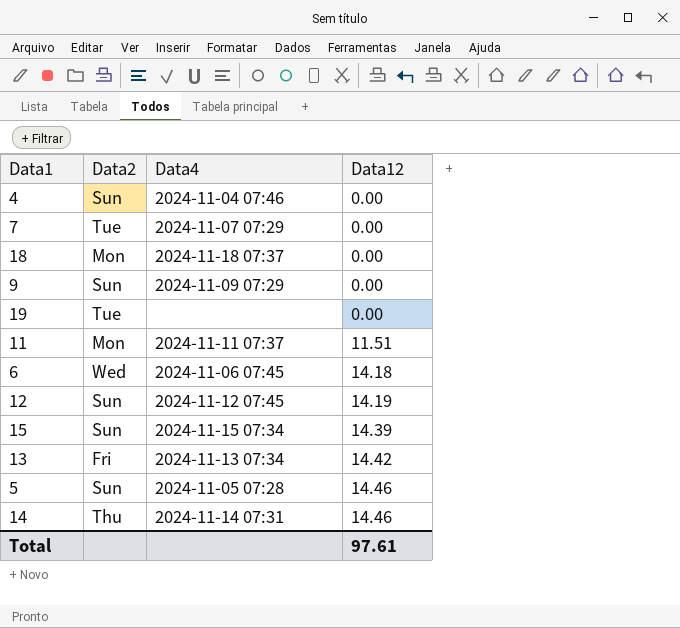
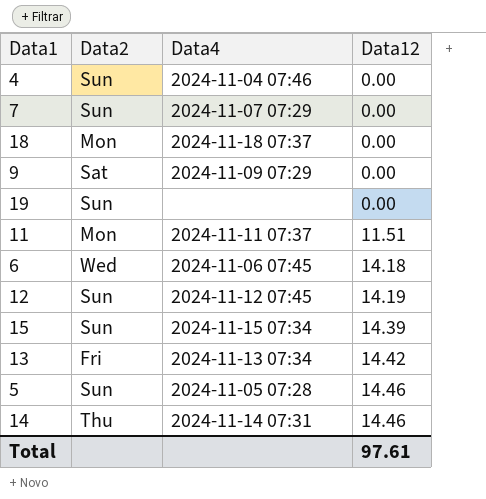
7 | Data2: Tue -> Sun
9 | Data2: Sun -> Sat
19 | Data2: Tue -> Sun

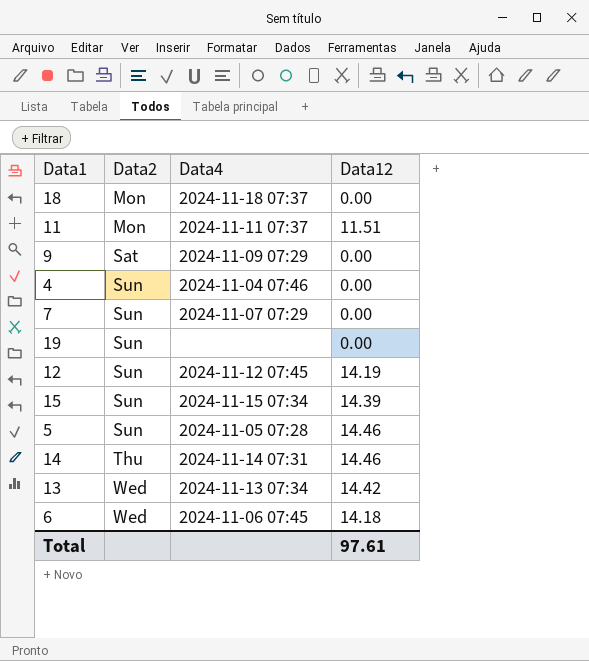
row order: Data12 ascending -> Data2 ascending
13 | Data2: Fri -> Wed

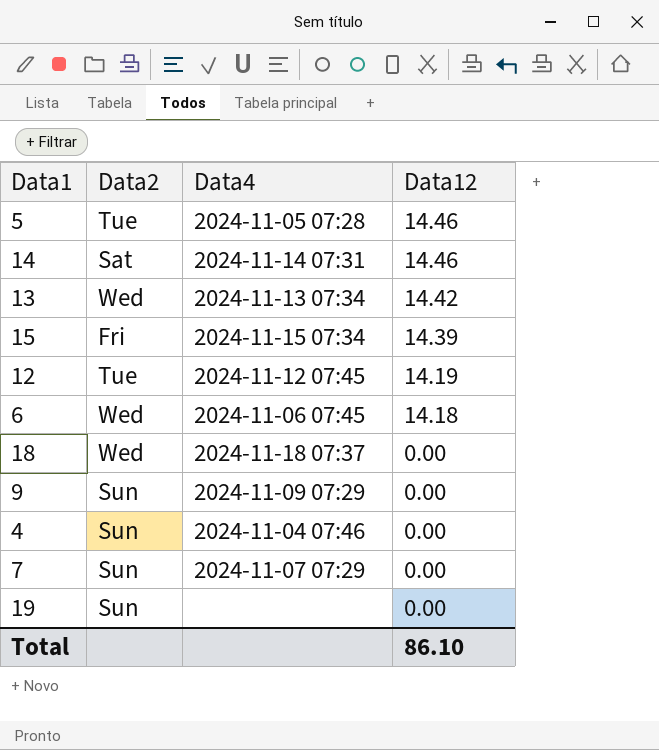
row order: Data2 ascending -> Data12 descending
row 11: Mon | 2024-11-11 07:37 | 11.51 -> none
5 | Data2: Sun -> Tue
14 | Data2: Thu -> Sat
15 | Data2: Sun -> Fri
12 | Data2: Sun -> Tue
18 | Data2: Mon -> Wed
9 | Data2: Sat -> Sun
Total | Data12: 97.61 -> 86.10

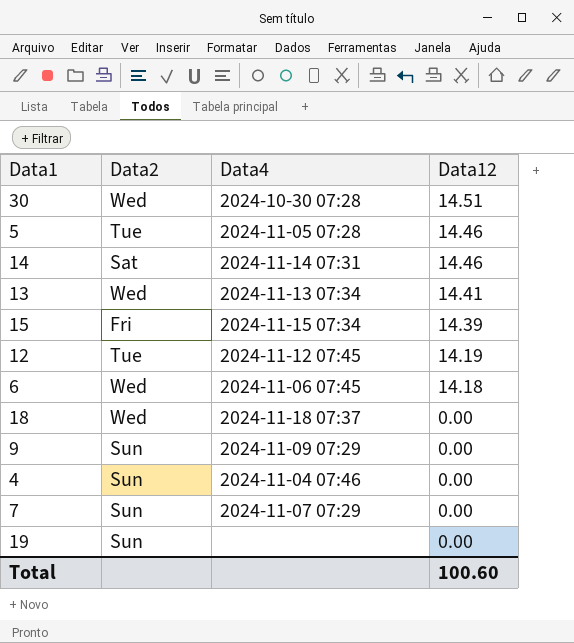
row 30: none -> Wed | 2024-10-30 07:28 | 14.51
13 | Data12: 14.42 -> 14.41
Total | Data12: 86.10 -> 100.60

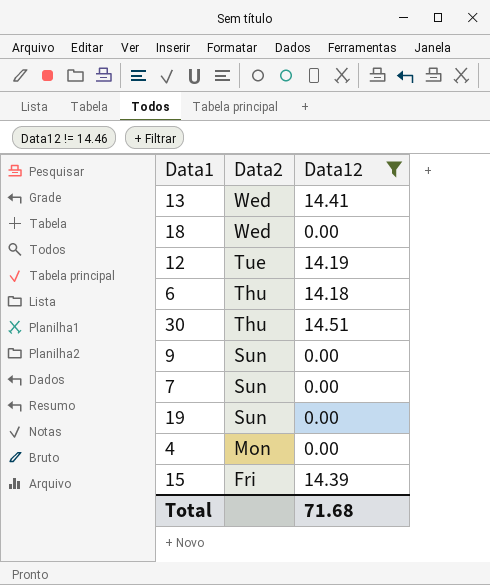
filter: none -> Data12 != 14.46
row order: Data12 descending -> Data2 descending
column Data4 | position: 3 -> none
6 | Data2: Wed -> Thu
30 | Data2: Wed -> Thu
4 | Data2: Sun -> Mon
Total | Data12: 100.60 -> 71.68

